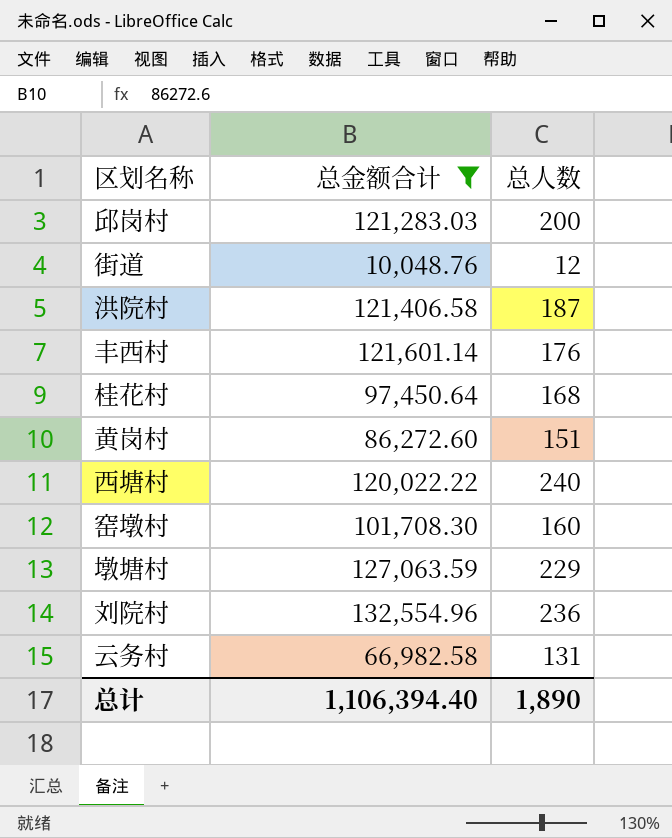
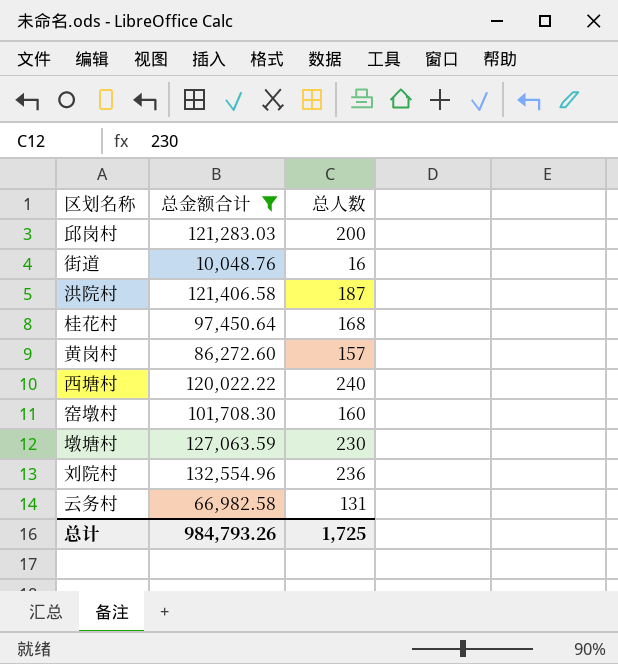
row 丰西村: 121,601.14 | 176 -> none
街道 | 总人数: 12 -> 16
黄岗村 | 总人数: 151 -> 157
墩塘村 | 总人数: 229 -> 230
总计 | 总金额合计: 1,106,394.40 -> 984,793.26
总计 | 总人数: 1,890 -> 1,725

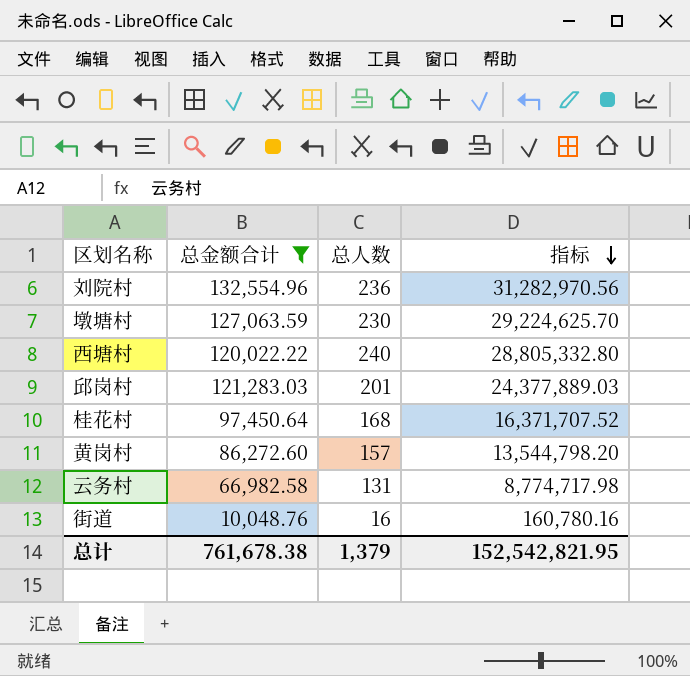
row order: none -> 指标 descending
column 指标 | formula: none -> [总金额合计] * [总人数]
row 洪院村: 121,406.58 | 187 -> none
row 窑墩村: 101,708.30 | 160 -> none
邱岗村 | 总人数: 200 -> 201
总计 | 总金额合计: 984,793.26 -> 761,678.38
总计 | 总人数: 1,725 -> 1,379

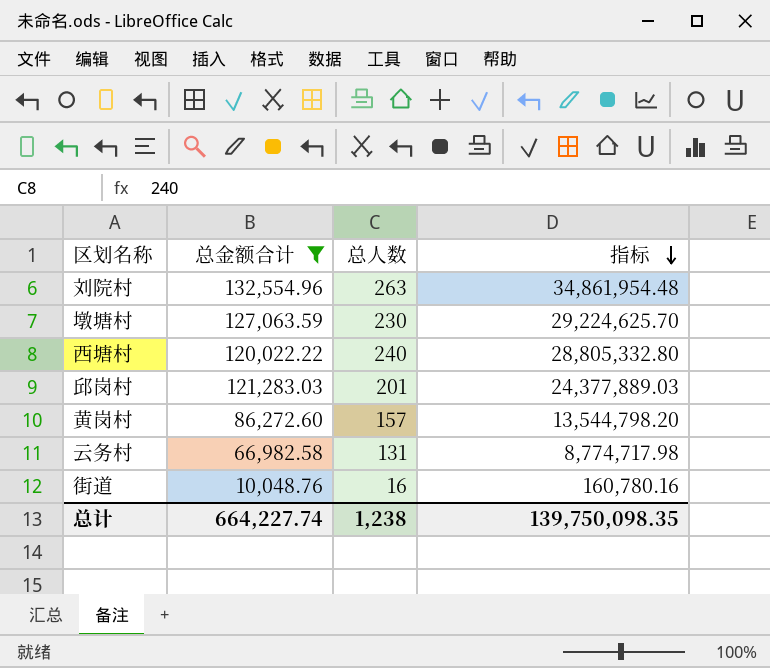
row 桂花村: 97,450.64 | 168 | 16,371,707.52 -> none
刘院村 | 总人数: 236 -> 263
刘院村 | 指标: 31,282,970.56 -> 34,861,954.48
总计 | 总金额合计: 761,678.38 -> 664,227.74
总计 | 总人数: 1,379 -> 1,238
总计 | 指标: 152,542,821.95 -> 139,750,098.35

